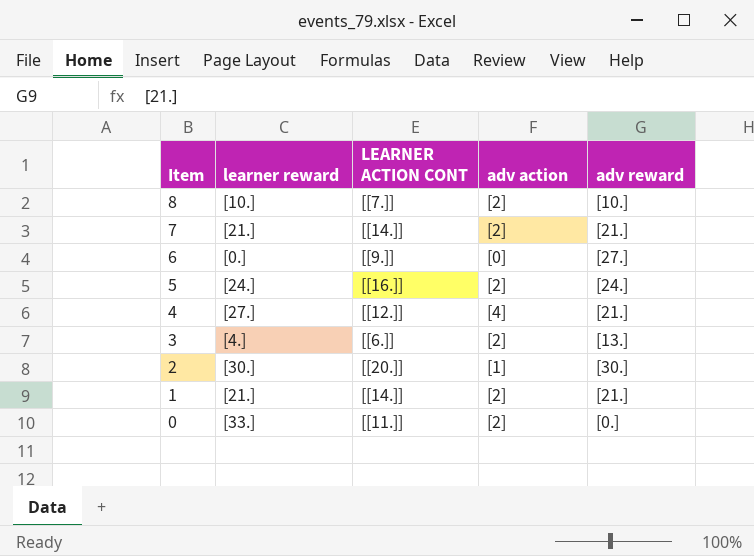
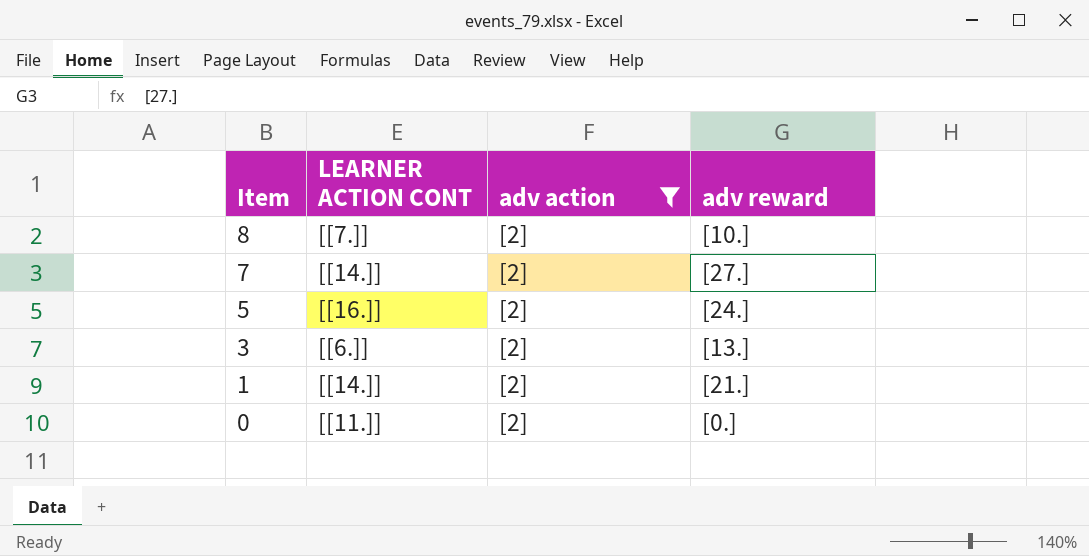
filter: none -> adv action = [2]
column learner reward | position: 2 -> none
7 | adv reward: [21.] -> [27.]

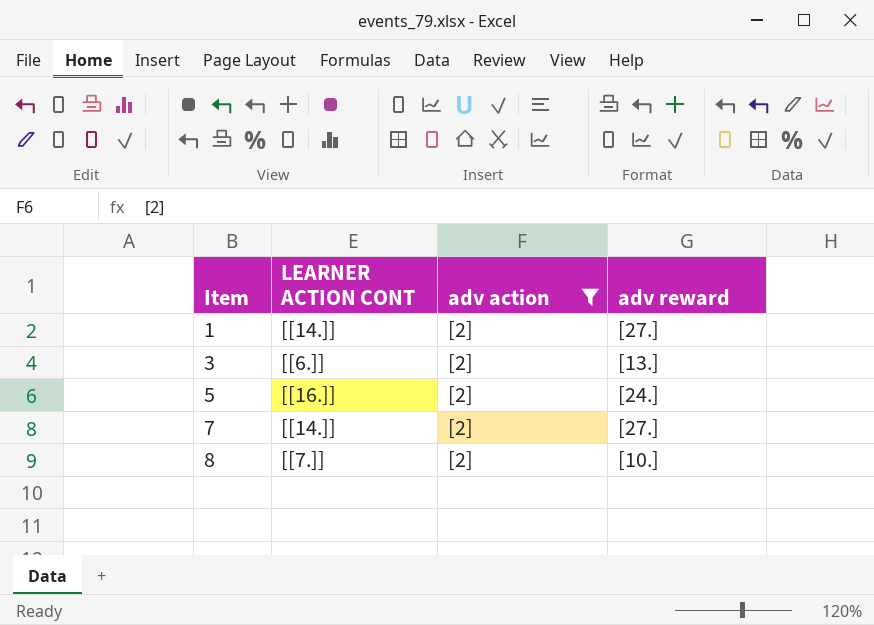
row order: Item descending -> Item ascending
row 0: [[11.]] | [2] | [0.] -> none
1 | adv reward: [21.] -> [27.]

